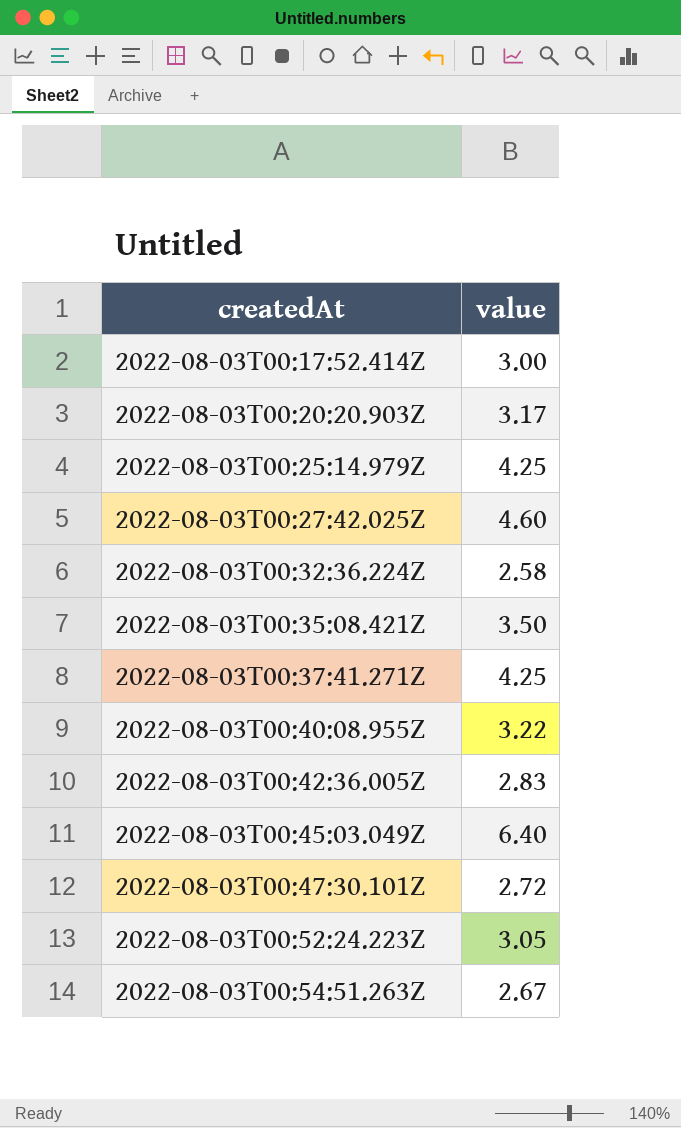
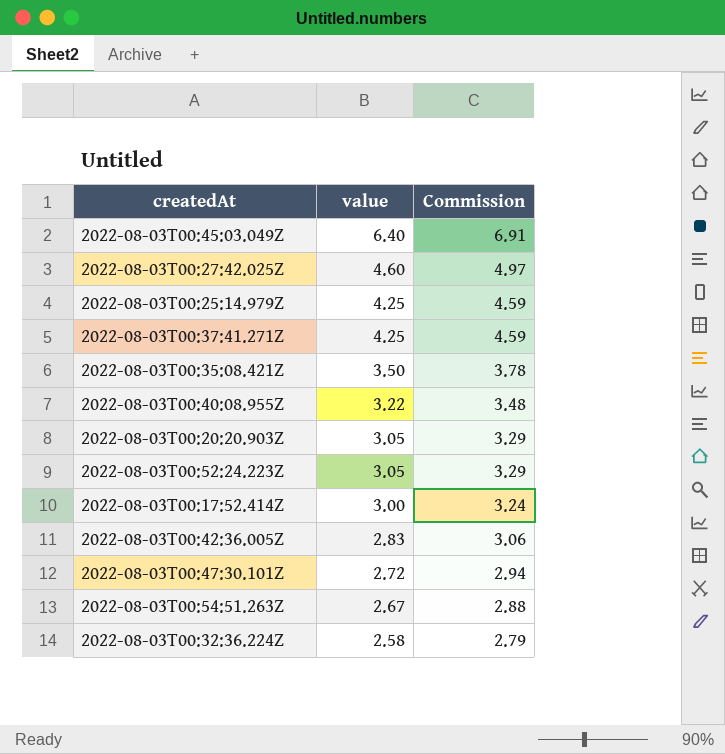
row order: createdAt ascending -> value descending
column Commission | formula: none -> [value] * 1.08
2022-08-03T00:20:20.903Z | value: 3.17 -> 3.05

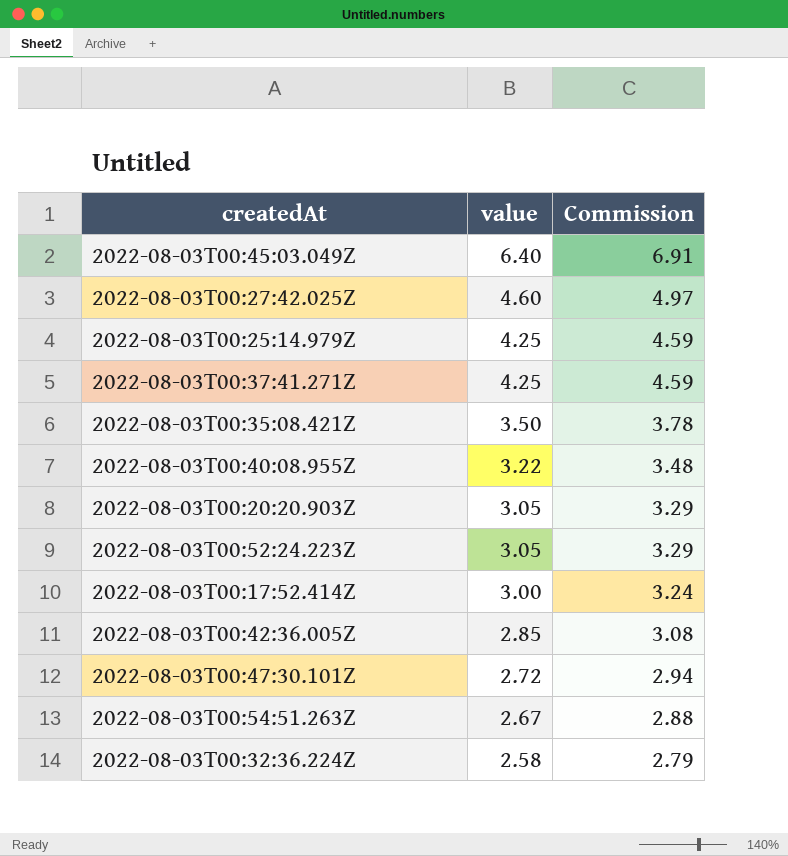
2022-08-03T00:42:36.005Z | value: 2.83 -> 2.85
2022-08-03T00:42:36.005Z | Commission: 3.06 -> 3.08

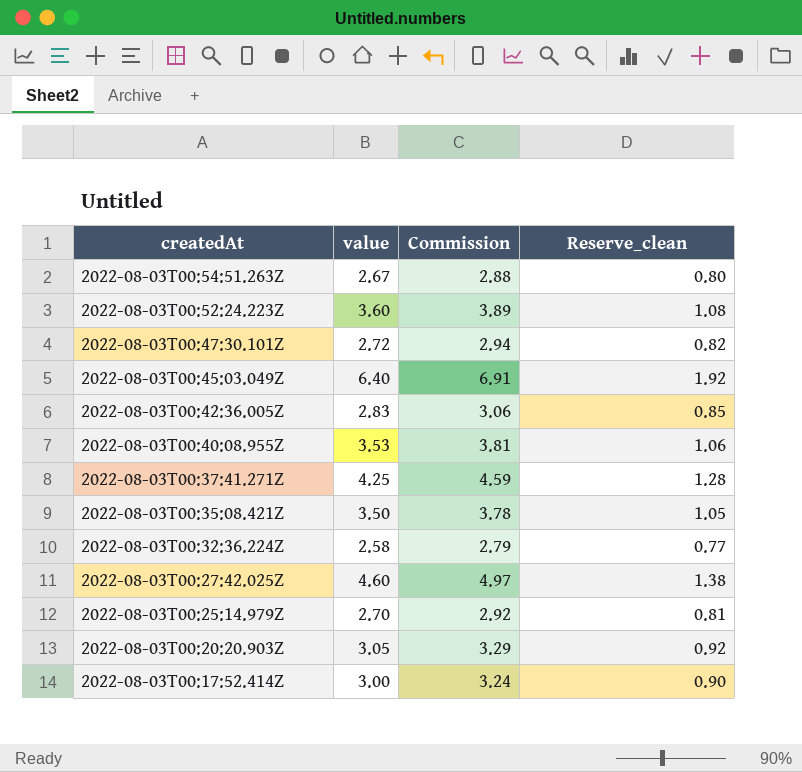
row order: value descending -> createdAt descending
column Reserve_clean | formula: none -> [value] * 0.3
2022-08-03T00:52:24.223Z | value: 3.05 -> 3.60
2022-08-03T00:52:24.223Z | Commission: 3.29 -> 3.89
2022-08-03T00:42:36.005Z | value: 2.85 -> 2.83
2022-08-03T00:42:36.005Z | Commission: 3.08 -> 3.06
2022-08-03T00:40:08.955Z | value: 3.22 -> 3.53
2022-08-03T00:40:08.955Z | Commission: 3.48 -> 3.81
2022-08-03T00:25:14.979Z | value: 4.25 -> 2.70
2022-08-03T00:25:14.979Z | Commission: 4.59 -> 2.92

